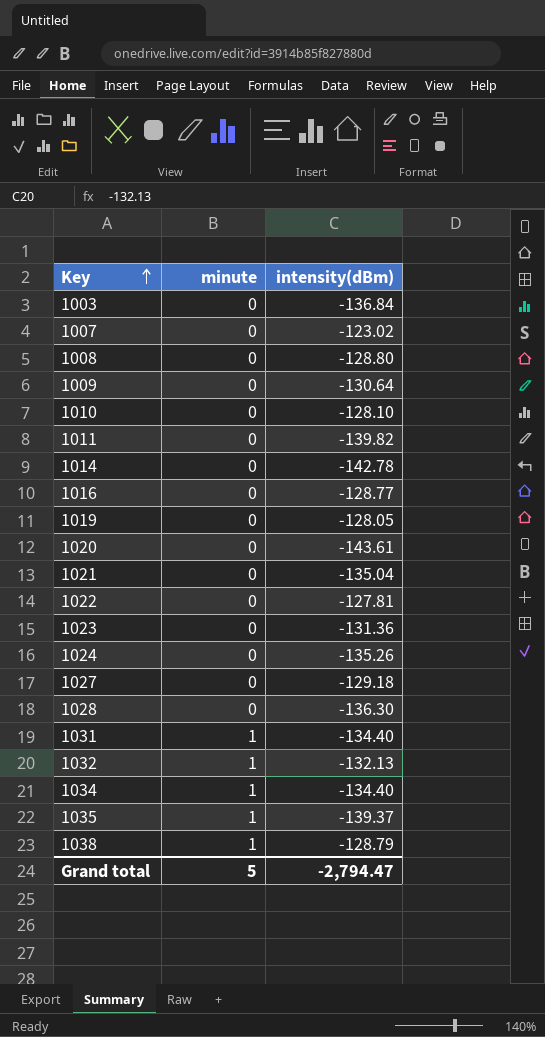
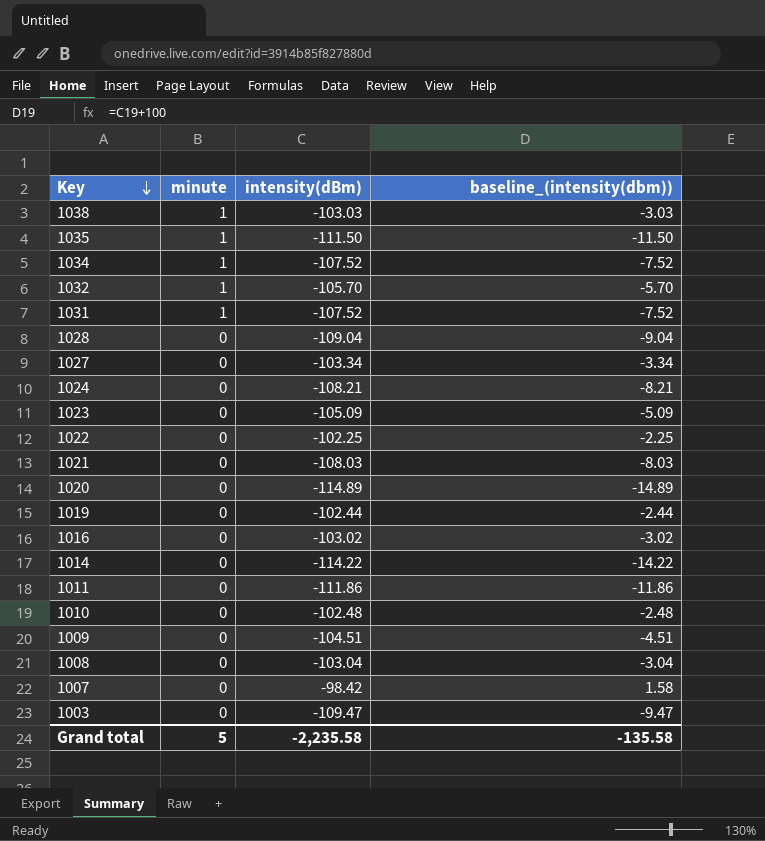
row order: Key ascending -> Key descending
column baseline_(intensity(dbm)) | formula: none -> [intensity(dBm)] + 100
1038 | intensity(dBm): -128.79 -> -103.03
1035 | intensity(dBm): -139.37 -> -111.50
1034 | intensity(dBm): -134.40 -> -107.52
1032 | intensity(dBm): -132.13 -> -105.70
1031 | intensity(dBm): -134.40 -> -107.52
1028 | intensity(dBm): -136.30 -> -109.04
1027 | intensity(dBm): -129.18 -> -103.34
1024 | intensity(dBm): -135.26 -> -108.21
1023 | intensity(dBm): -131.36 -> -105.09
1022 | intensity(dBm): -127.81 -> -102.25
1021 | intensity(dBm): -135.04 -> -108.03
1020 | intensity(dBm): -143.61 -> -114.89
1019 | intensity(dBm): -128.05 -> -102.44
1016 | intensity(dBm): -128.77 -> -103.02
1014 | intensity(dBm): -142.78 -> -114.22
1011 | intensity(dBm): -139.82 -> -111.86
1010 | intensity(dBm): -128.10 -> -102.48
1009 | intensity(dBm): -130.64 -> -104.51
1008 | intensity(dBm): -128.80 -> -103.04
1007 | intensity(dBm): -123.02 -> -98.42
1003 | intensity(dBm): -136.84 -> -109.47
Grand total | intensity(dBm): -2,794.47 -> -2,235.58

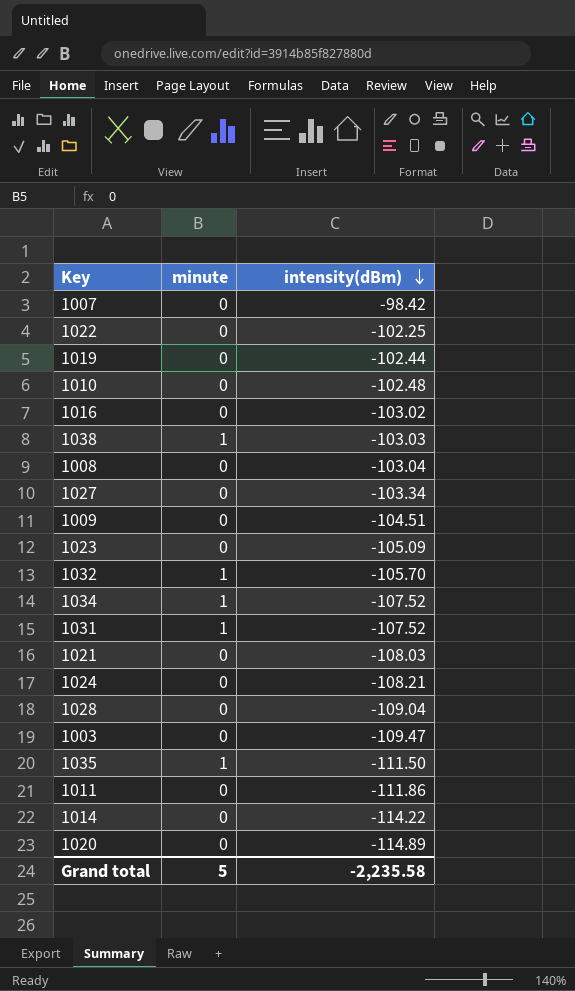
row order: Key descending -> intensity(dBm) descending
column baseline_(intensity(dbm)) | formula: [intensity(dBm)] + 100 -> none

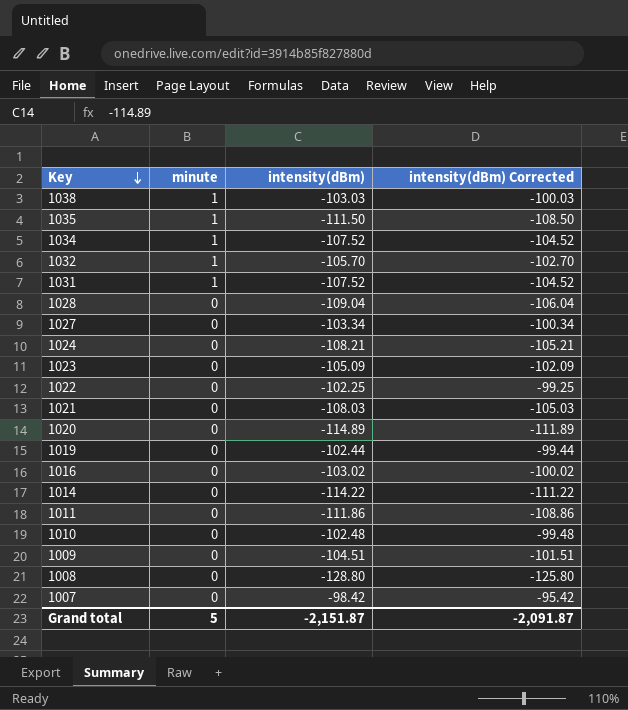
row order: intensity(dBm) descending -> Key descending
column intensity(dBm) Corrected | formula: none -> [intensity(dBm)] + 3
row 1003: 0 | -109.47 -> none
1008 | intensity(dBm): -103.04 -> -128.80
Grand total | intensity(dBm): -2,235.58 -> -2,151.87

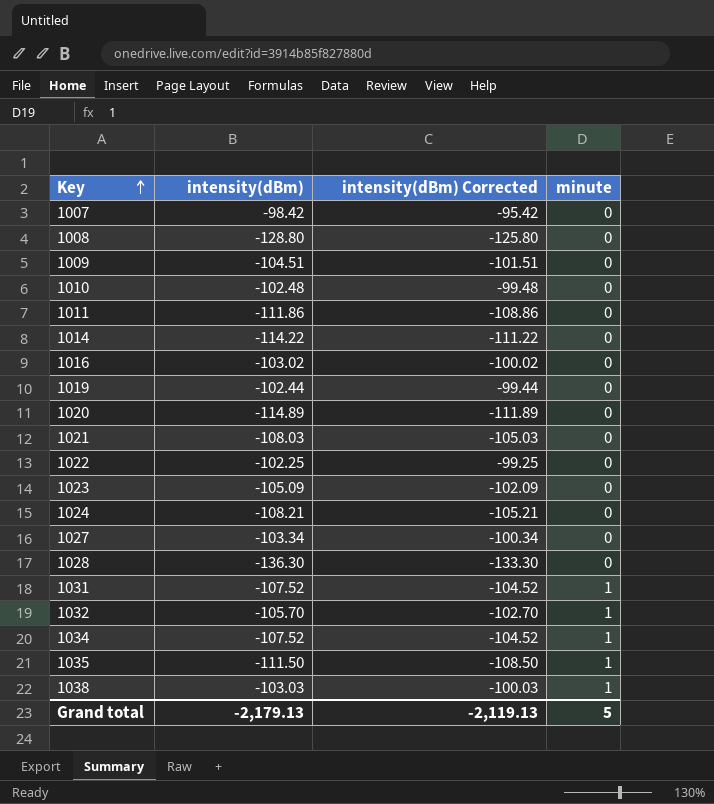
row order: Key descending -> Key ascending
column minute | position: 2 -> 4
1028 | intensity(dBm): -109.04 -> -136.30
1028 | intensity(dBm) Corrected: -106.04 -> -133.30
Grand total | intensity(dBm): -2,151.87 -> -2,179.13
Grand total | intensity(dBm) Corrected: -2,091.87 -> -2,119.13

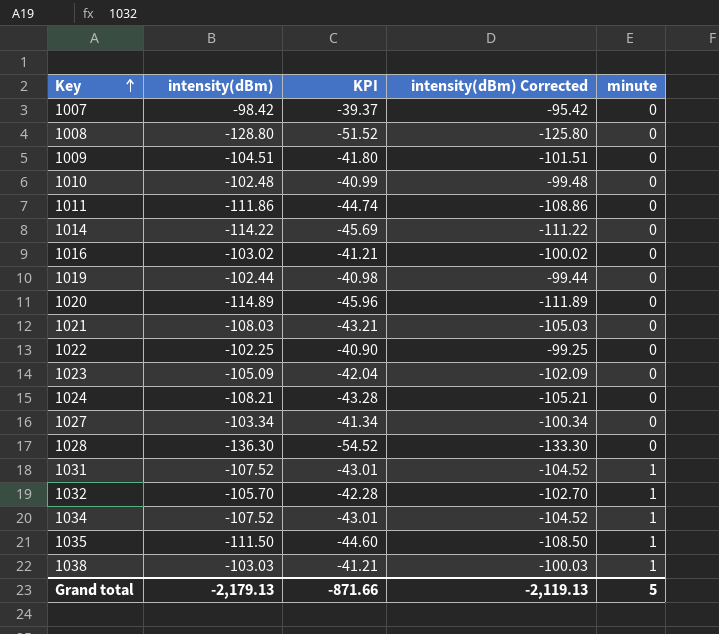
column KPI | formula: none -> [intensity(dBm)] * 0.4

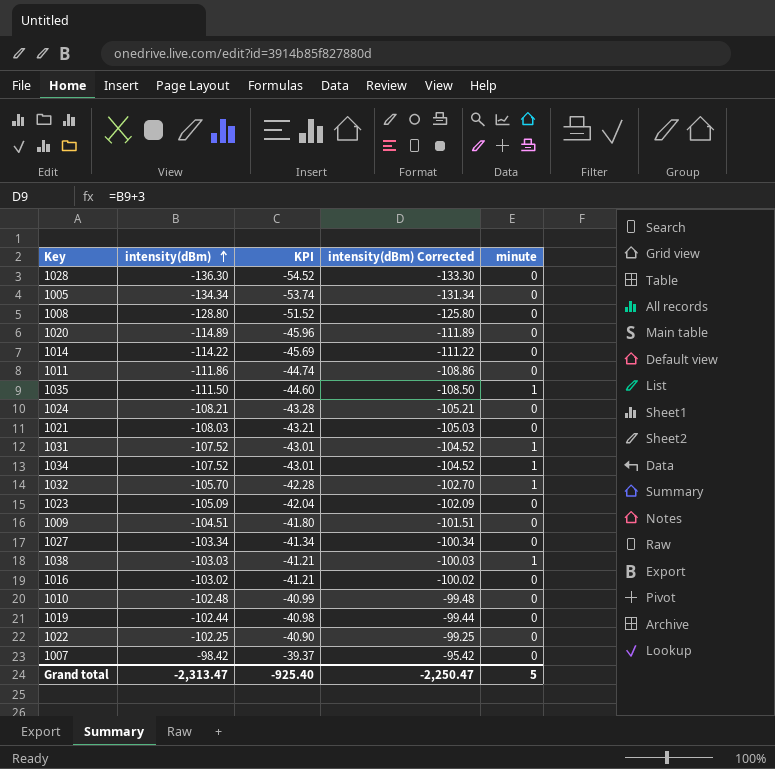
row order: Key ascending -> intensity(dBm) ascending
row 1005: none -> -134.34 | -53.74 | -131.34 | 0
Grand total | intensity(dBm): -2,179.13 -> -2,313.47
Grand total | KPI: -871.66 -> -925.40
Grand total | intensity(dBm) Corrected: -2,119.13 -> -2,250.47

